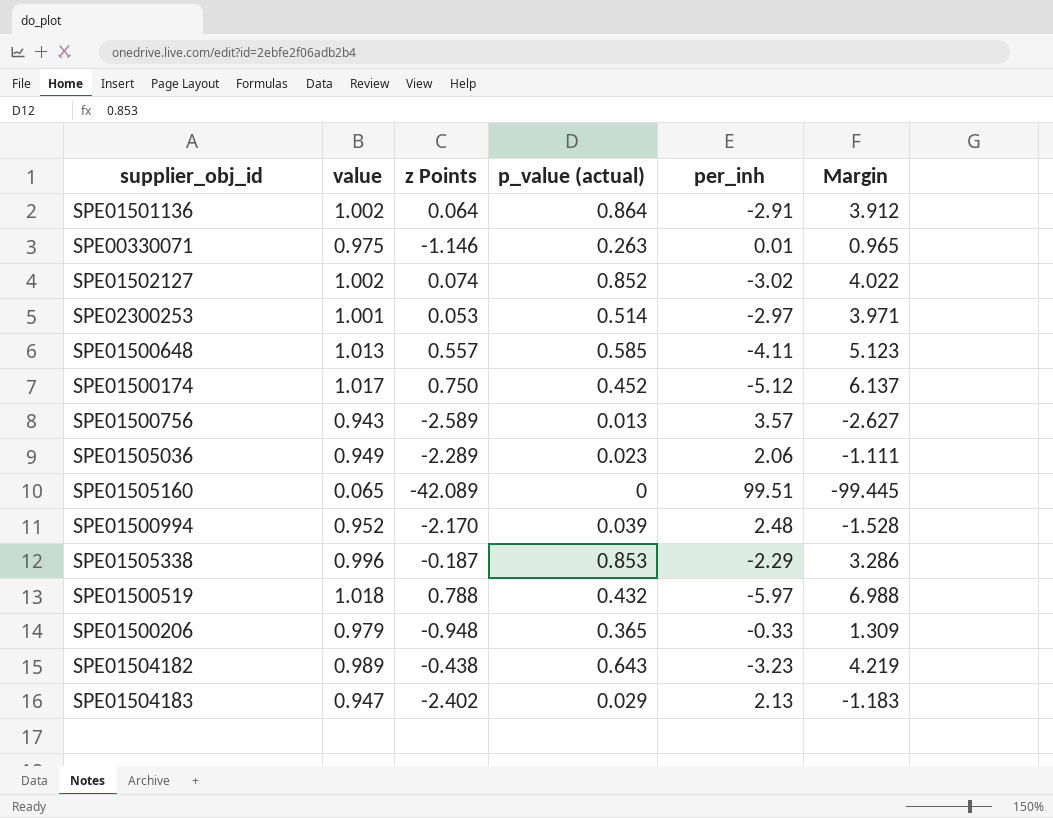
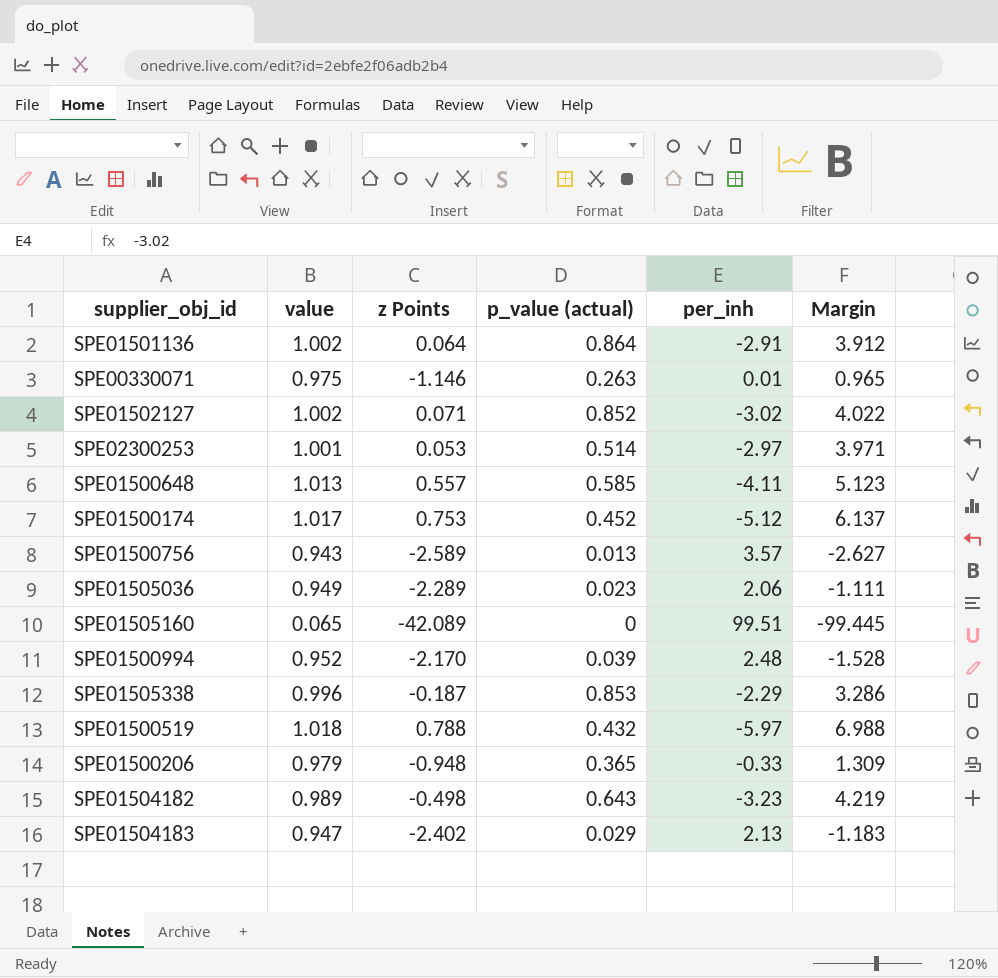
SPE01502127 | z Points: 0.074 -> 0.071
SPE01500174 | z Points: 0.750 -> 0.753
SPE01504182 | z Points: -0.438 -> -0.498

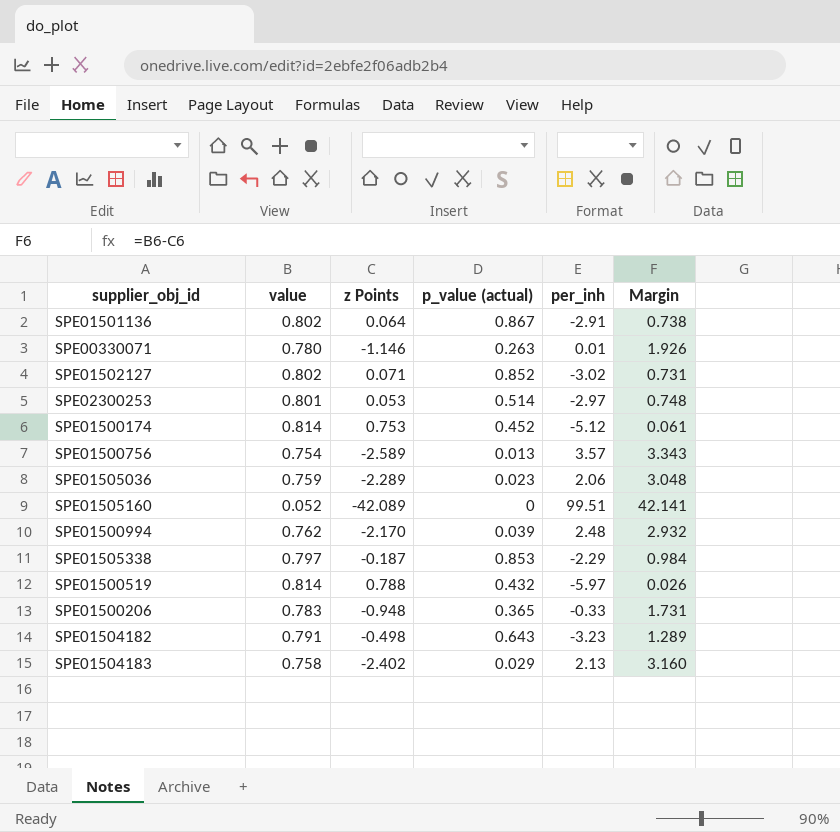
column Margin | formula: [value] - [per_inh] -> [value] - [z Points]
row SPE01500648: 1.013 | 0.557 | 0.585 | -4.11 | 5.123 -> none
SPE01501136 | value: 1.002 -> 0.802
SPE01501136 | p_value (actual): 0.864 -> 0.867
SPE00330071 | value: 0.975 -> 0.780
SPE01502127 | value: 1.002 -> 0.802
SPE02300253 | value: 1.001 -> 0.801
SPE01500174 | value: 1.017 -> 0.814
SPE01500756 | value: 0.943 -> 0.754
SPE01505036 | value: 0.949 -> 0.759
SPE01505160 | value: 0.065 -> 0.052
SPE01500994 | value: 0.952 -> 0.762
SPE01505338 | value: 0.996 -> 0.797
SPE01500519 | value: 1.018 -> 0.814
SPE01500206 | value: 0.979 -> 0.783
SPE01504182 | value: 0.989 -> 0.791
SPE01504183 | value: 0.947 -> 0.758

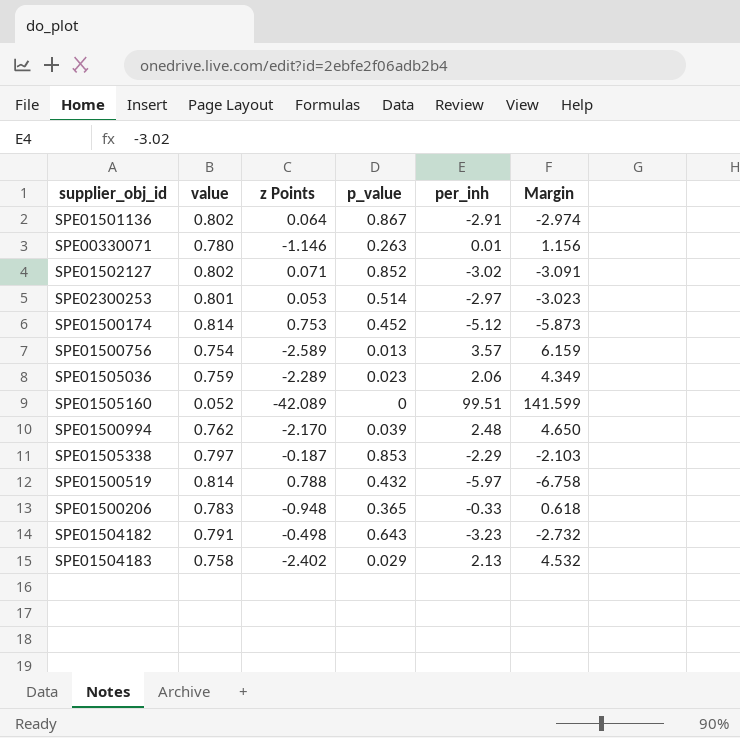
column name: p_value (actual) -> p_value
column Margin | formula: [value] - [z Points] -> [per_inh] - [z Points]

